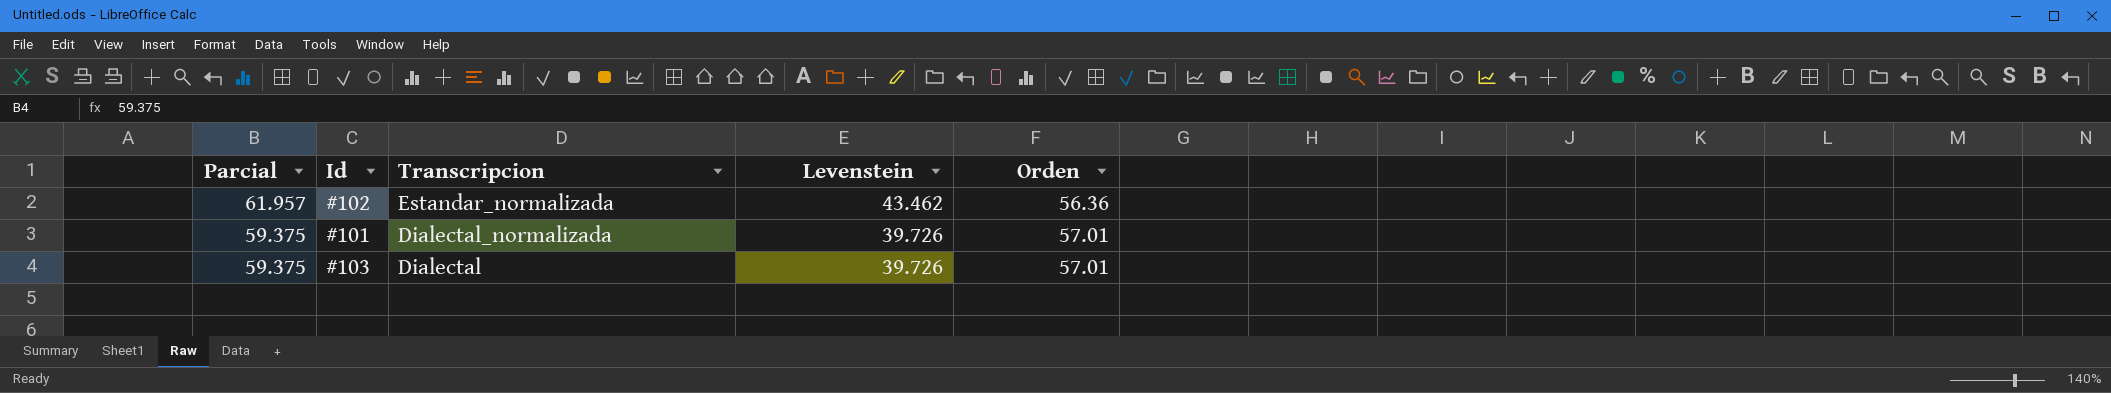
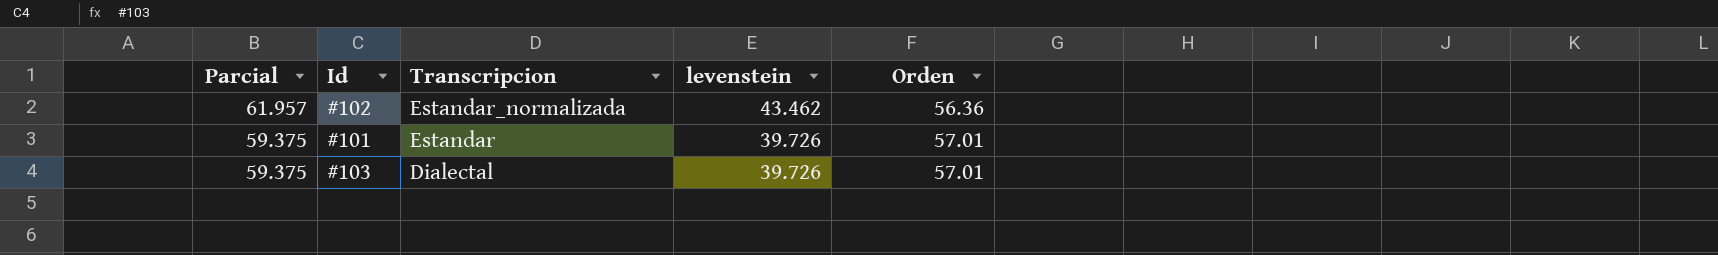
column name: Levenstein -> levenstein
#101 | Transcripcion: Dialectal_normalizada -> Estandar

